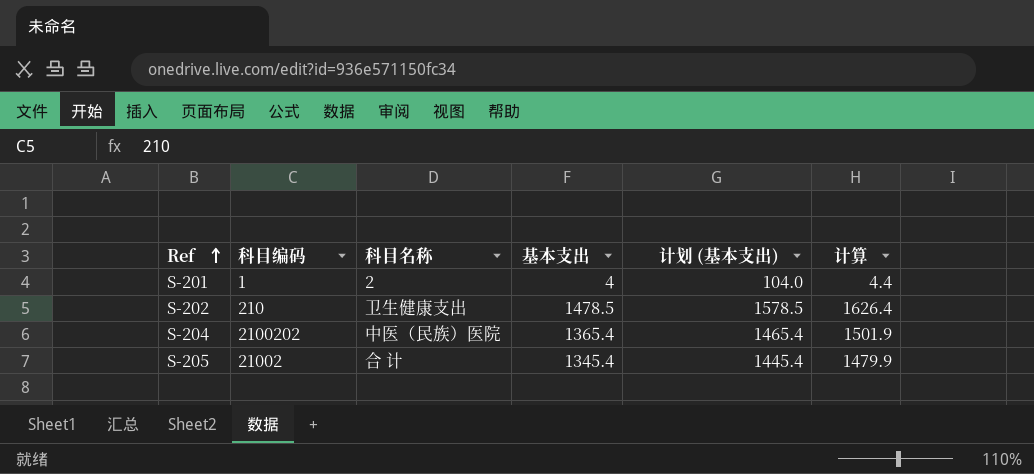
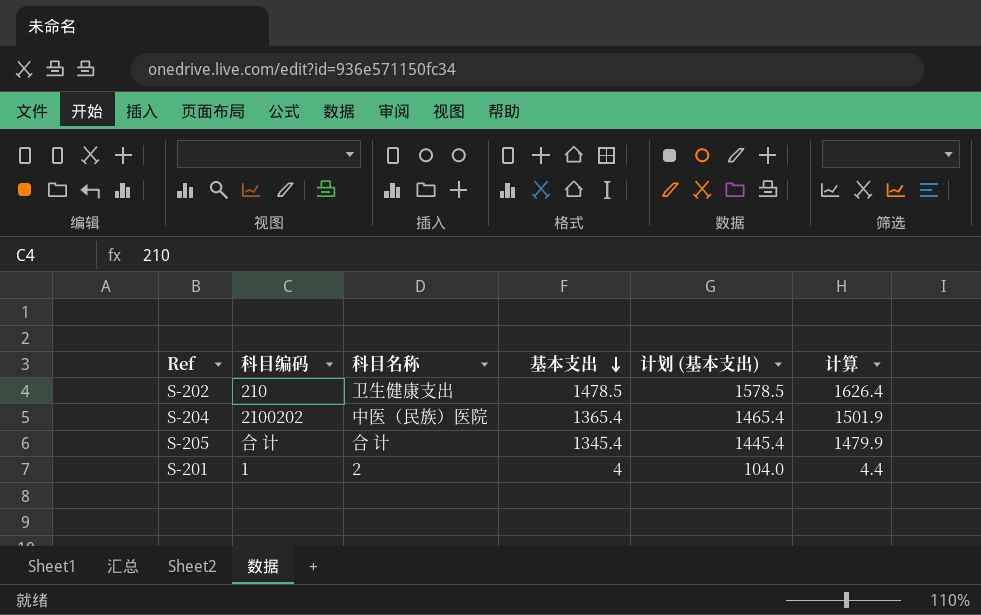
row order: Ref ascending -> 基本支出 descending
S-205 | 科目编码: 21002 -> 合 计

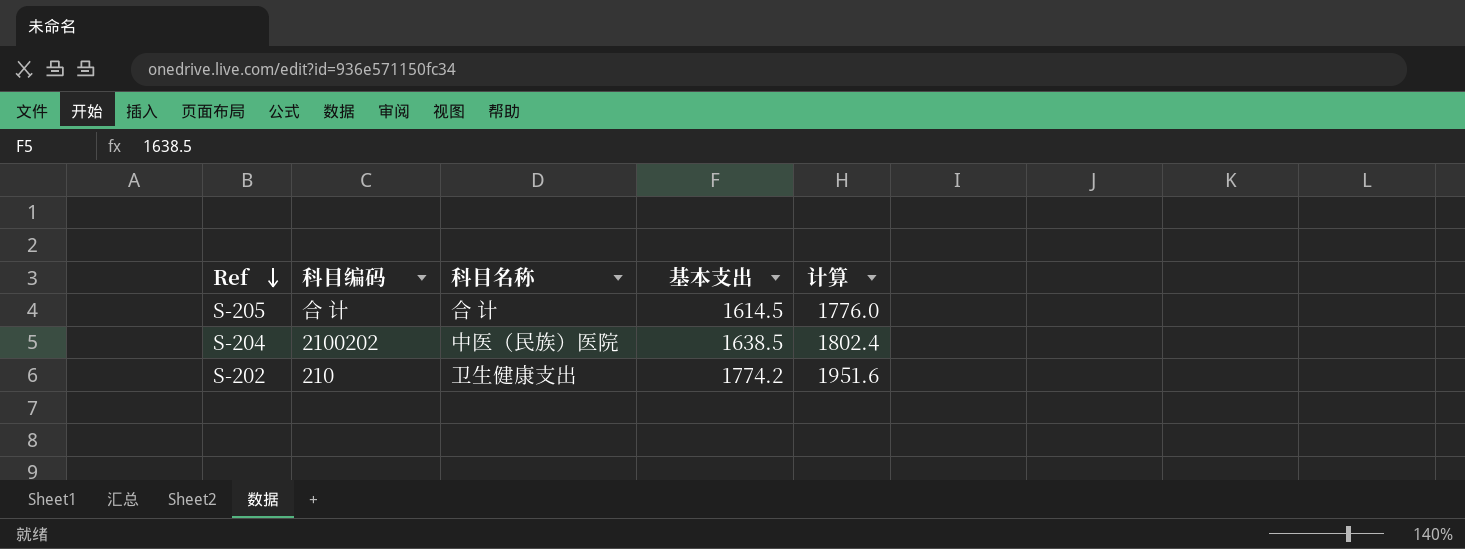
row order: 基本支出 descending -> Ref descending
column 计划 (基本支出) | formula: [基本支出] + 100 -> none
row S-201: 1 | 2 | 4 | 104.0 | 4.4 -> none
S-205 | 基本支出: 1345.4 -> 1614.5
S-205 | 计算: 1479.9 -> 1776.0
S-204 | 基本支出: 1365.4 -> 1638.5
S-204 | 计算: 1501.9 -> 1802.4
S-202 | 基本支出: 1478.5 -> 1774.2
S-202 | 计算: 1626.4 -> 1951.6

